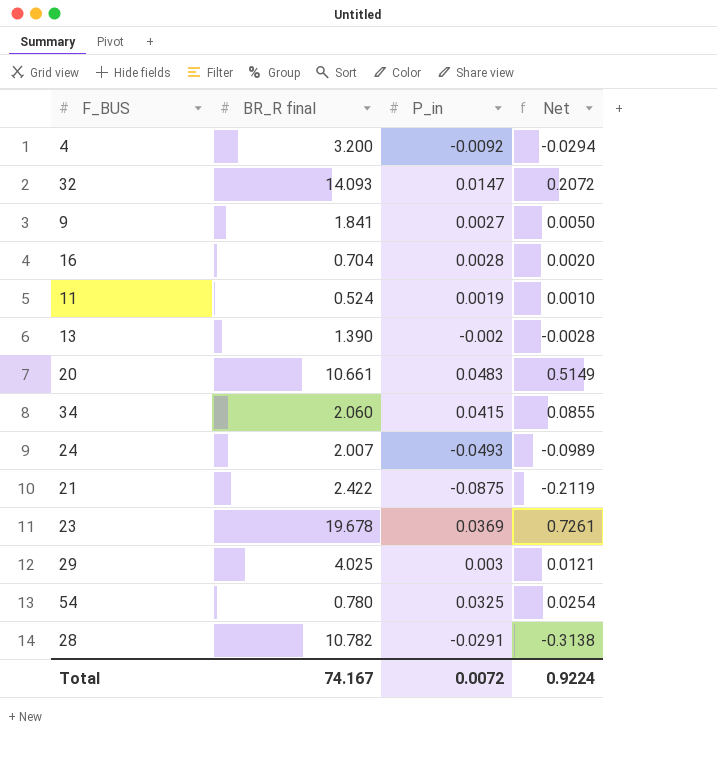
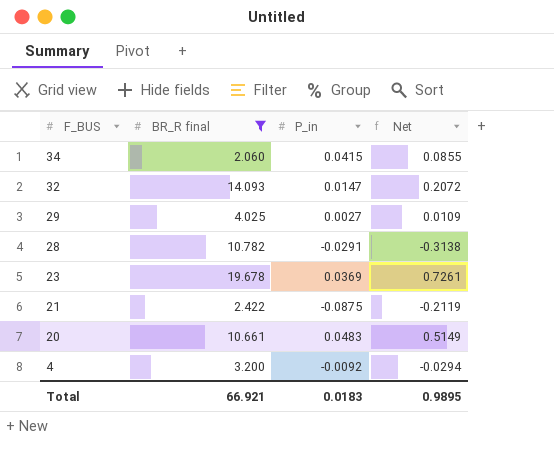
filter: none -> BR_R final >= 2.060
row order: none -> F_BUS descending
29 | P_in: 0.003 -> 0.0027
29 | Net: 0.0121 -> 0.0109
Total | BR_R final: 74.167 -> 66.921
Total | P_in: 0.0072 -> 0.0183
Total | Net: 0.9224 -> 0.9895

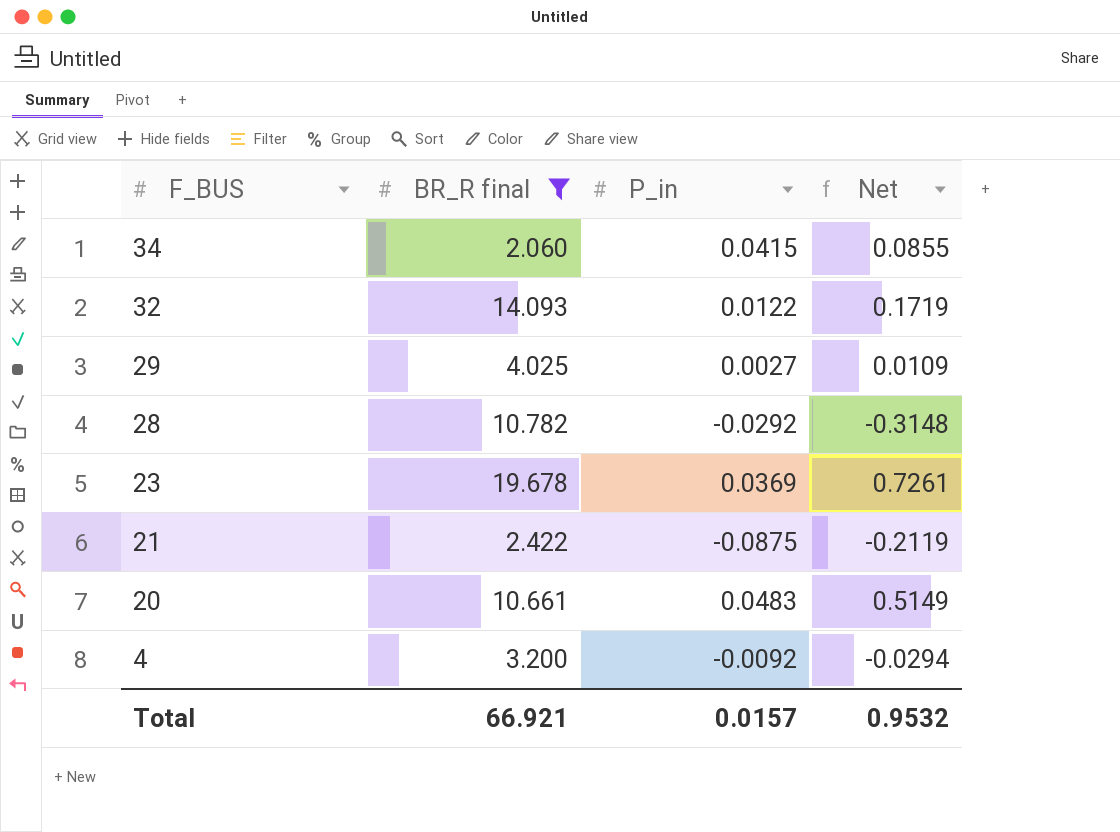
32 | P_in: 0.0147 -> 0.0122
32 | Net: 0.2072 -> 0.1719
28 | P_in: -0.0291 -> -0.0292
28 | Net: -0.3138 -> -0.3148
Total | P_in: 0.0183 -> 0.0157
Total | Net: 0.9895 -> 0.9532

